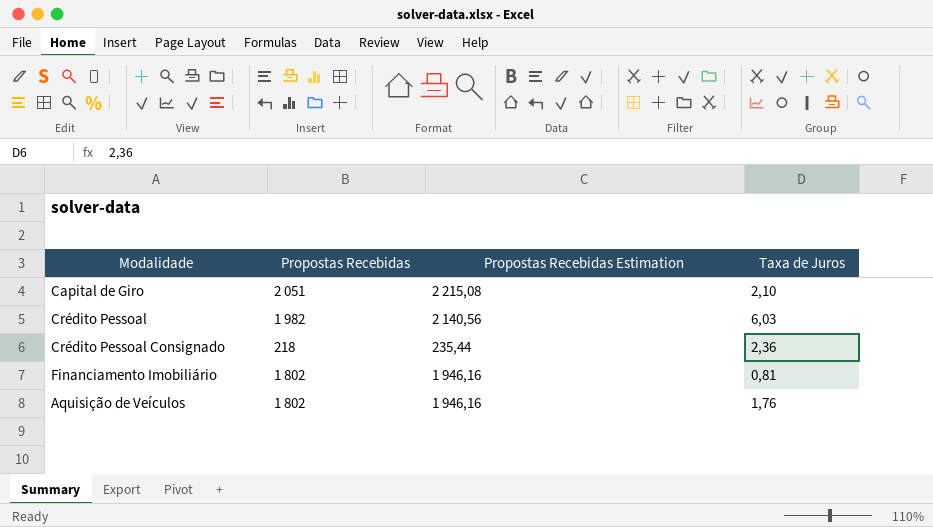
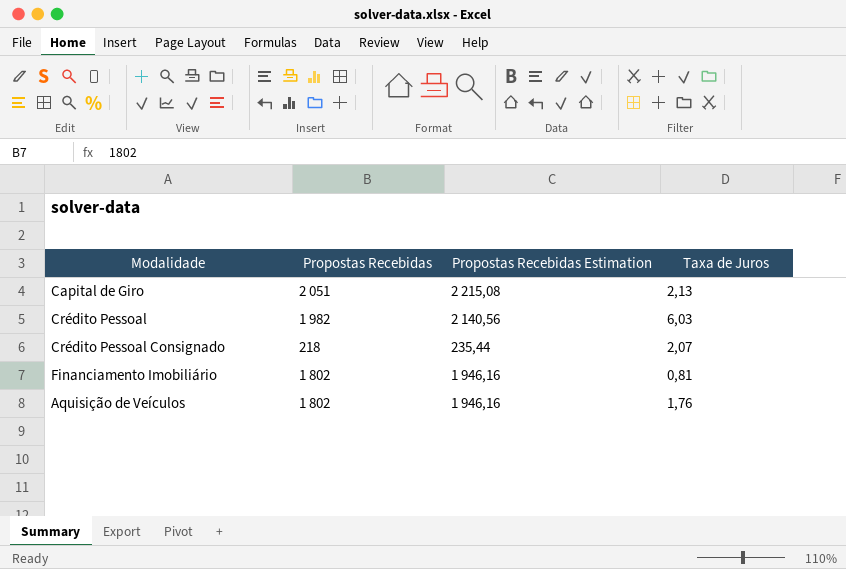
Capital de Giro | Taxa de Juros: 2,10 -> 2,13
Crédito Pessoal Consignado | Taxa de Juros: 2,36 -> 2,07

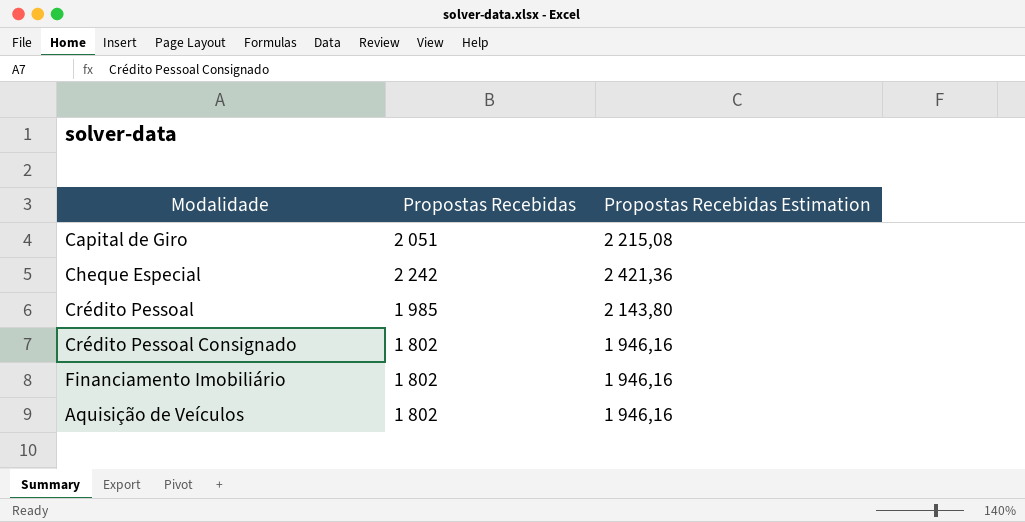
column Taxa de Juros | position: 4 -> none
row Cheque Especial: none -> 2 242 | 2 421,36
Crédito Pessoal | Propostas Recebidas: 1 982 -> 1 985
Crédito Pessoal | Propostas Recebidas Estimation: 2 140,56 -> 2 143,80
Crédito Pessoal Consignado | Propostas Recebidas: 218 -> 1 802
Crédito Pessoal Consignado | Propostas Recebidas Estimation: 235,44 -> 1 946,16

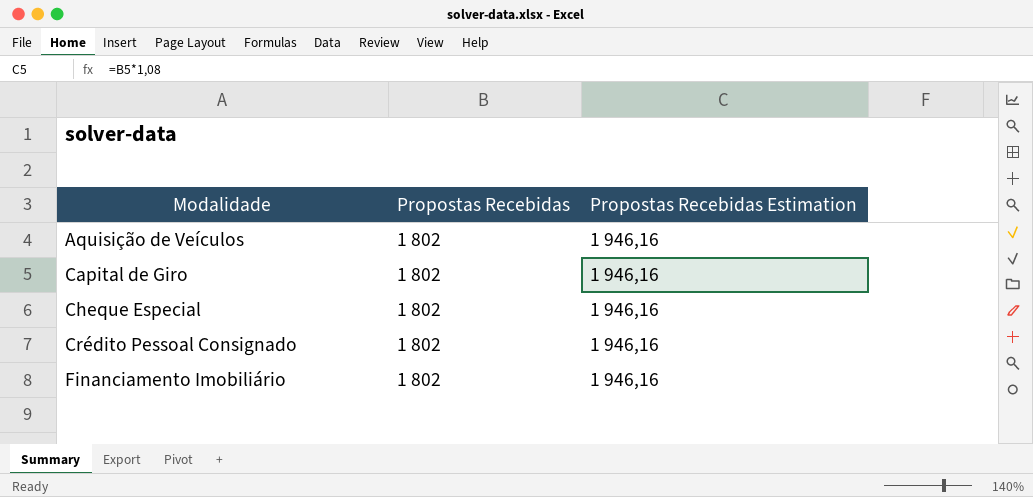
row order: none -> Modalidade ascending
row Crédito Pessoal: 1 985 | 2 143,80 -> none
Capital de Giro | Propostas Recebidas: 2 051 -> 1 802
Capital de Giro | Propostas Recebidas Estimation: 2 215,08 -> 1 946,16
Cheque Especial | Propostas Recebidas: 2 242 -> 1 802
Cheque Especial | Propostas Recebidas Estimation: 2 421,36 -> 1 946,16

